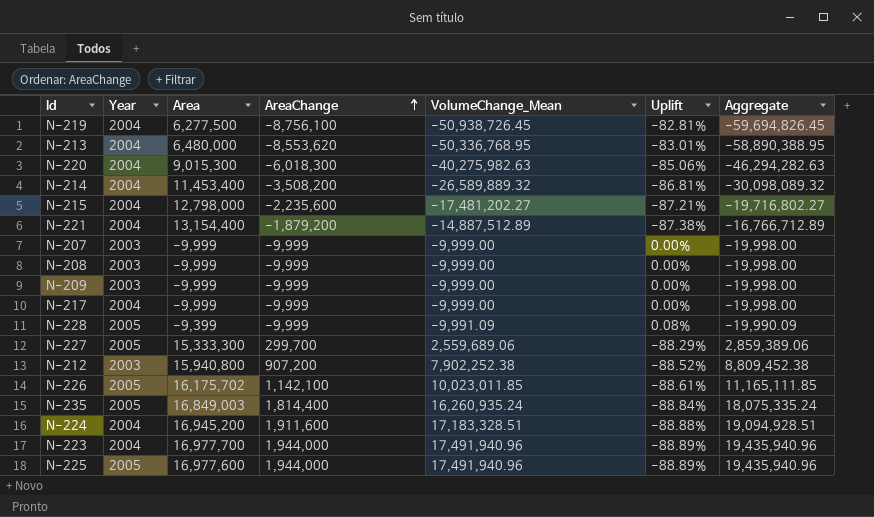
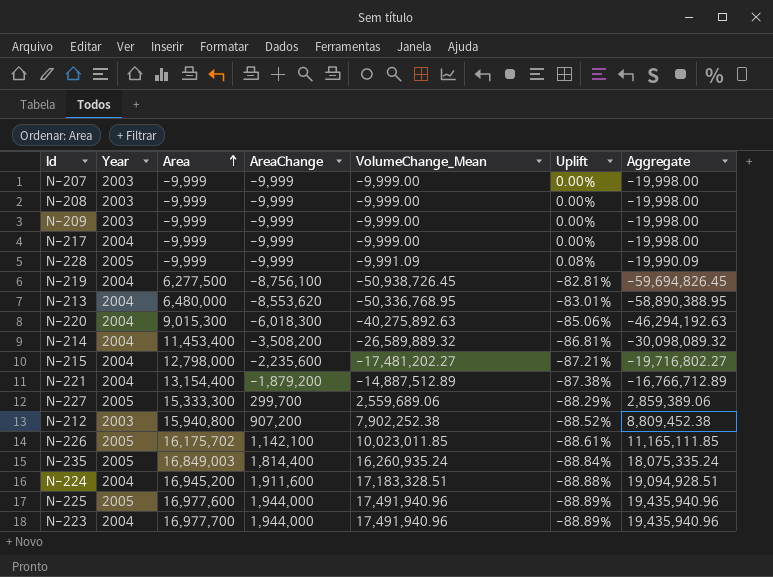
row order: AreaChange ascending -> Area ascending
N-228 | Area: -9,399 -> -9,999
N-220 | VolumeChange_Mean: -40,275,982.63 -> -40,275,892.63
N-220 | Aggregate: -46,294,282.63 -> -46,294,192.63

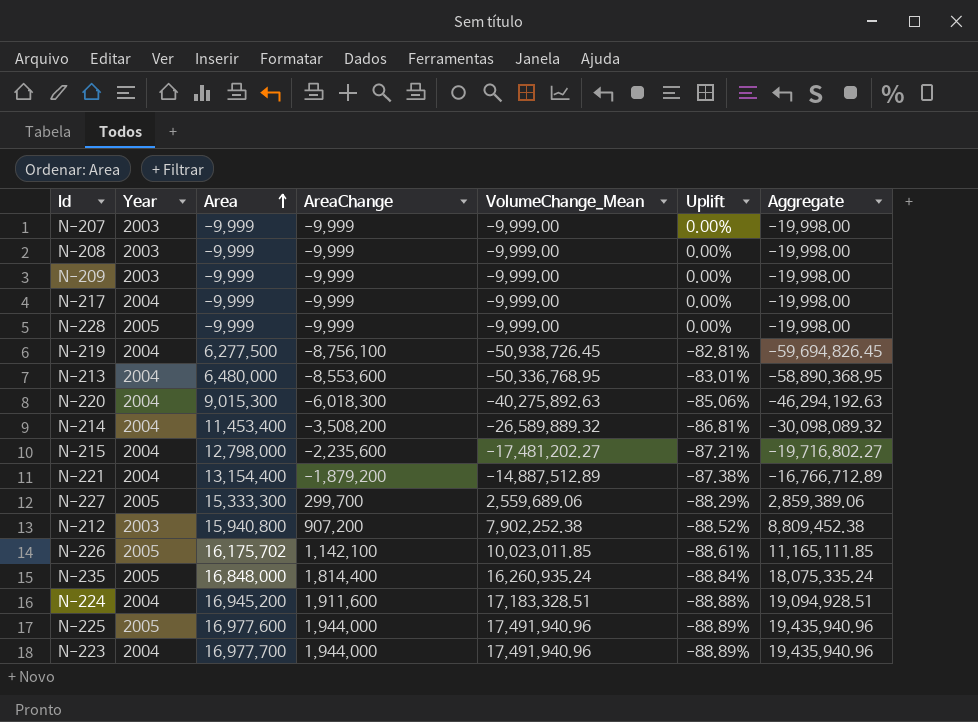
N-228 | VolumeChange_Mean: -9,991.09 -> -9,999.00
N-228 | Uplift: 0.08% -> 0.00%
N-228 | Aggregate: -19,990.09 -> -19,998.00
N-213 | AreaChange: -8,553,620 -> -8,553,600
N-213 | Aggregate: -58,890,388.95 -> -58,890,368.95
N-235 | Area: 16,849,003 -> 16,848,000

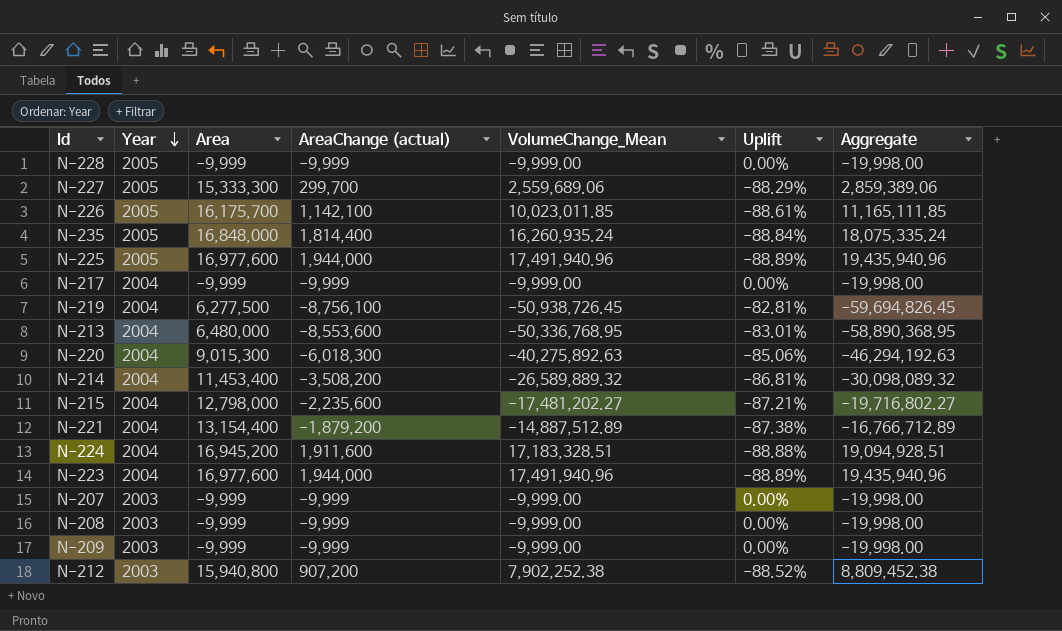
row order: Area ascending -> Year descending
column name: AreaChange -> AreaChange (actual)
N-226 | Area: 16,175,702 -> 16,175,700
N-223 | Area: 16,977,700 -> 16,977,600

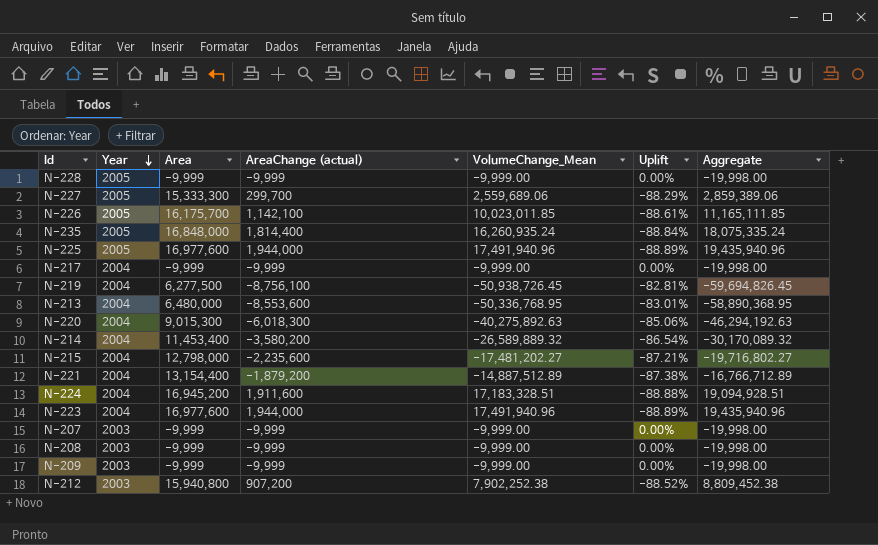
N-214 | AreaChange (actual): -3,508,200 -> -3,580,200
N-214 | Uplift: -86.81% -> -86.54%
N-214 | Aggregate: -30,098,089.32 -> -30,170,089.32

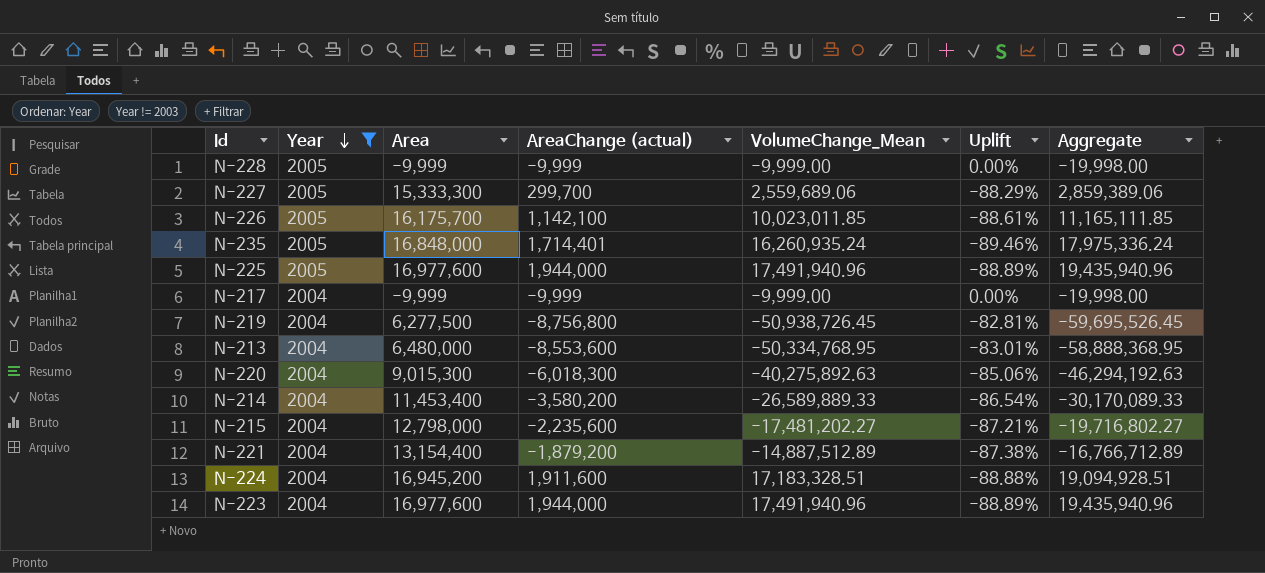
filter: none -> Year != 2003
N-235 | AreaChange (actual): 1,814,400 -> 1,714,401
N-235 | Uplift: -88.84% -> -89.46%
N-235 | Aggregate: 18,075,335.24 -> 17,975,336.24
N-219 | AreaChange (actual): -8,756,100 -> -8,756,800
N-219 | Aggregate: -59,694,826.45 -> -59,695,526.45
N-213 | VolumeChange_Mean: -50,336,768.95 -> -50,334,768.95
N-213 | Aggregate: -58,890,368.95 -> -58,888,368.95
N-214 | VolumeChange_Mean: -26,589,889.32 -> -26,589,889.33
N-214 | Aggregate: -30,170,089.32 -> -30,170,089.33

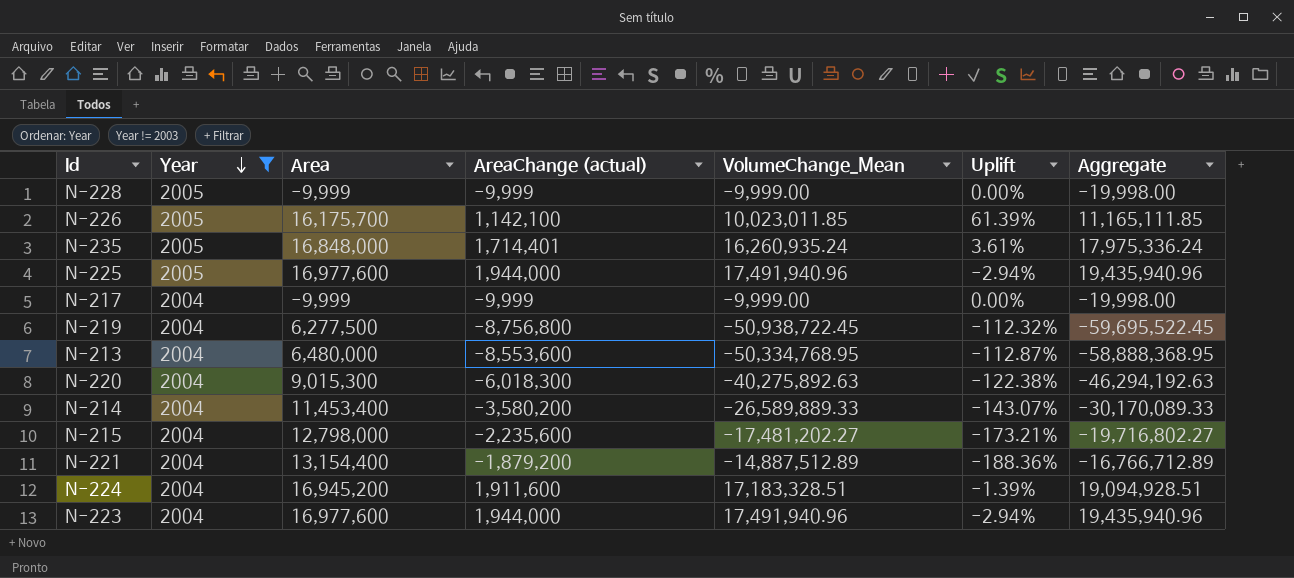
column Uplift | formula: ([AreaChange (actual)] - [VolumeChange_Mean]) / [VolumeChange_Mean] -> ([Area] - [VolumeChange_Mean]) / [VolumeChange_Mean]
row N-227: 2005 | 15,333,300 | 299,700 | 2,559,689.06 | -88.29% | 2,859,389.06 -> none
N-219 | VolumeChange_Mean: -50,938,726.45 -> -50,938,722.45
N-219 | Aggregate: -59,695,526.45 -> -59,695,522.45

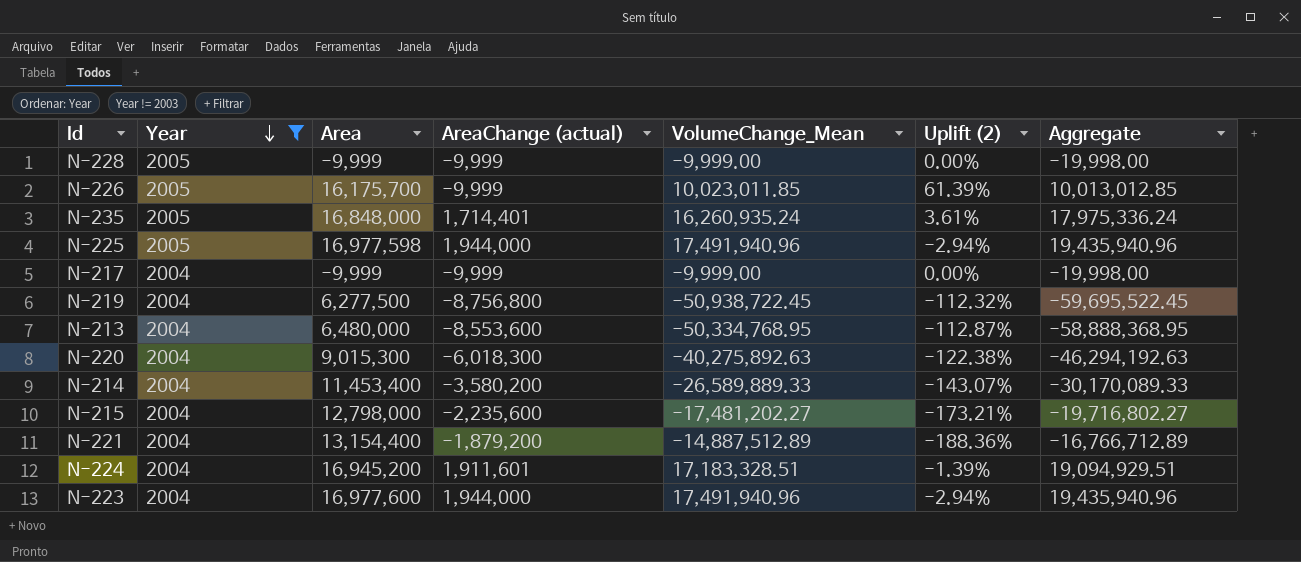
column name: Uplift -> Uplift (2)
N-226 | AreaChange (actual): 1,142,100 -> -9,999
N-226 | Aggregate: 11,165,111.85 -> 10,013,012.85
N-225 | Area: 16,977,600 -> 16,977,598
N-224 | AreaChange (actual): 1,911,600 -> 1,911,601
N-224 | Aggregate: 19,094,928.51 -> 19,094,929.51

